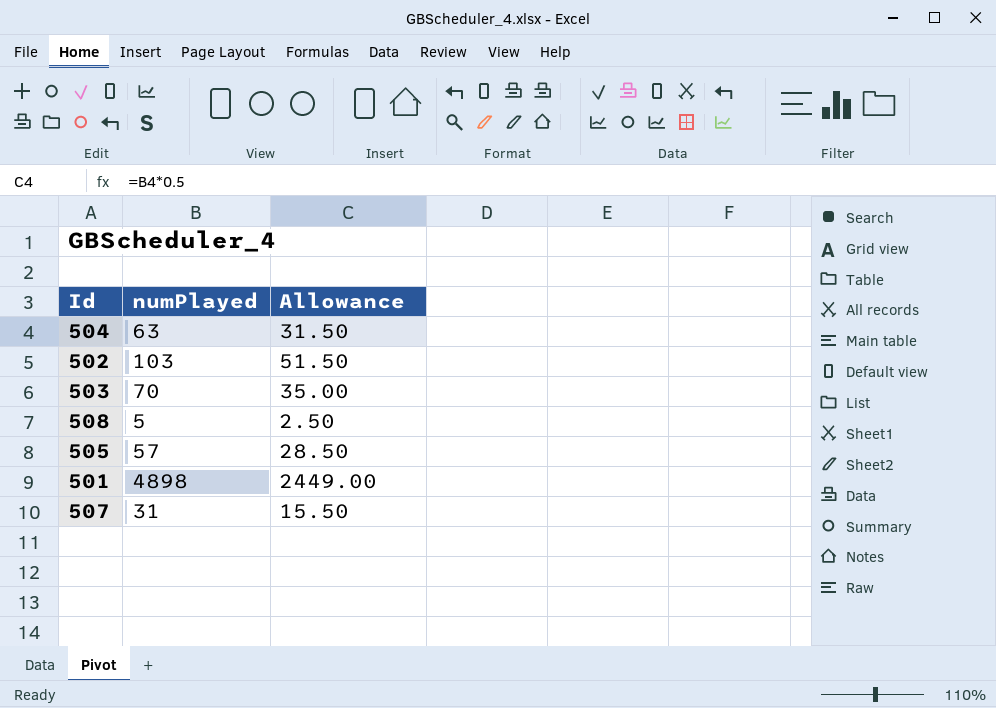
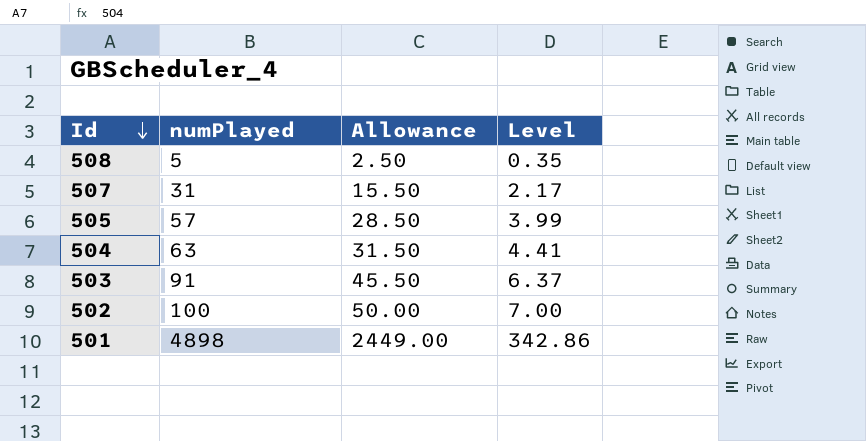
row order: none -> Id descending
column Level | formula: none -> [numPlayed] * 0.07
503 | numPlayed: 70 -> 91
503 | Allowance: 35.00 -> 45.50
502 | numPlayed: 103 -> 100
502 | Allowance: 51.50 -> 50.00

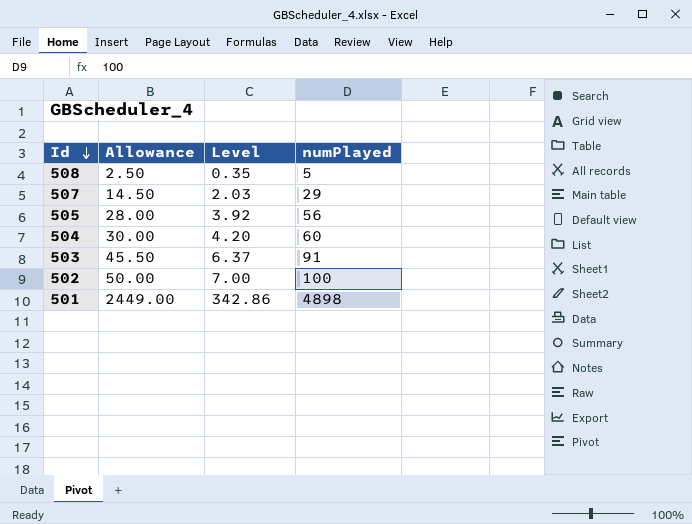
column numPlayed | position: 2 -> 4
507 | Allowance: 15.50 -> 14.50
507 | Level: 2.17 -> 2.03
507 | numPlayed: 31 -> 29
505 | Allowance: 28.50 -> 28.00
505 | Level: 3.99 -> 3.92
505 | numPlayed: 57 -> 56
504 | Allowance: 31.50 -> 30.00
504 | Level: 4.41 -> 4.20
504 | numPlayed: 63 -> 60

